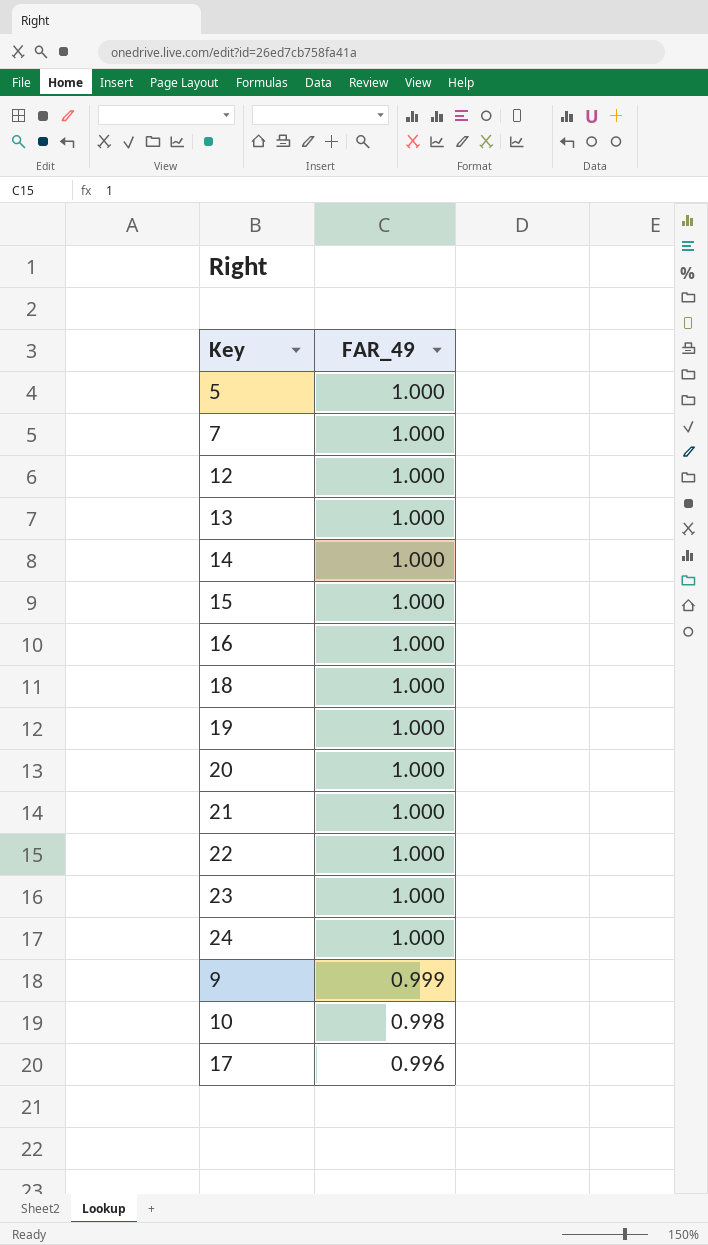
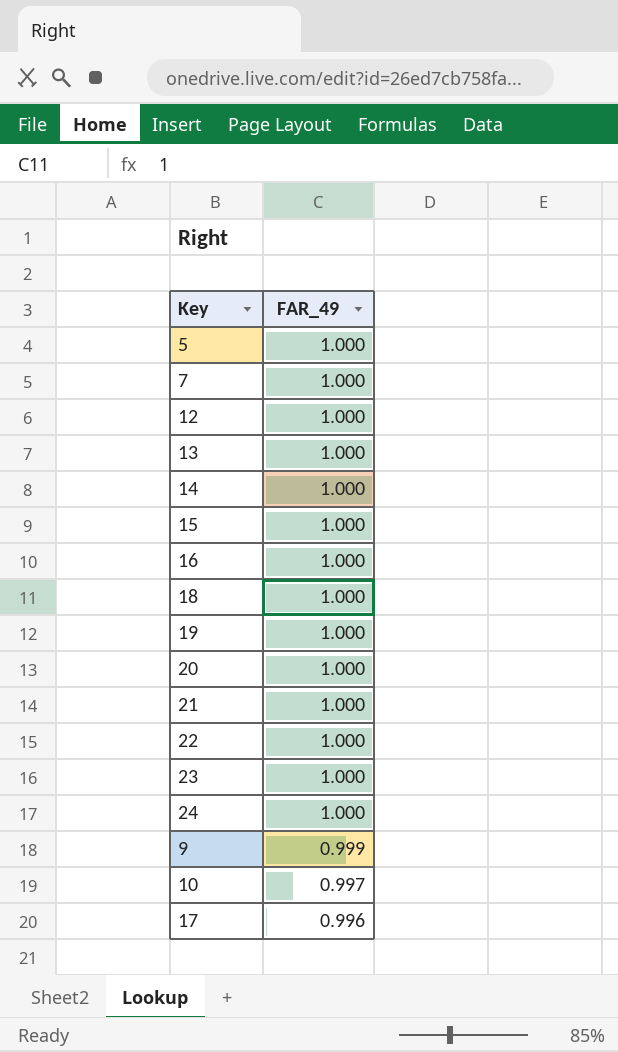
10 | FAR_49: 0.998 -> 0.997

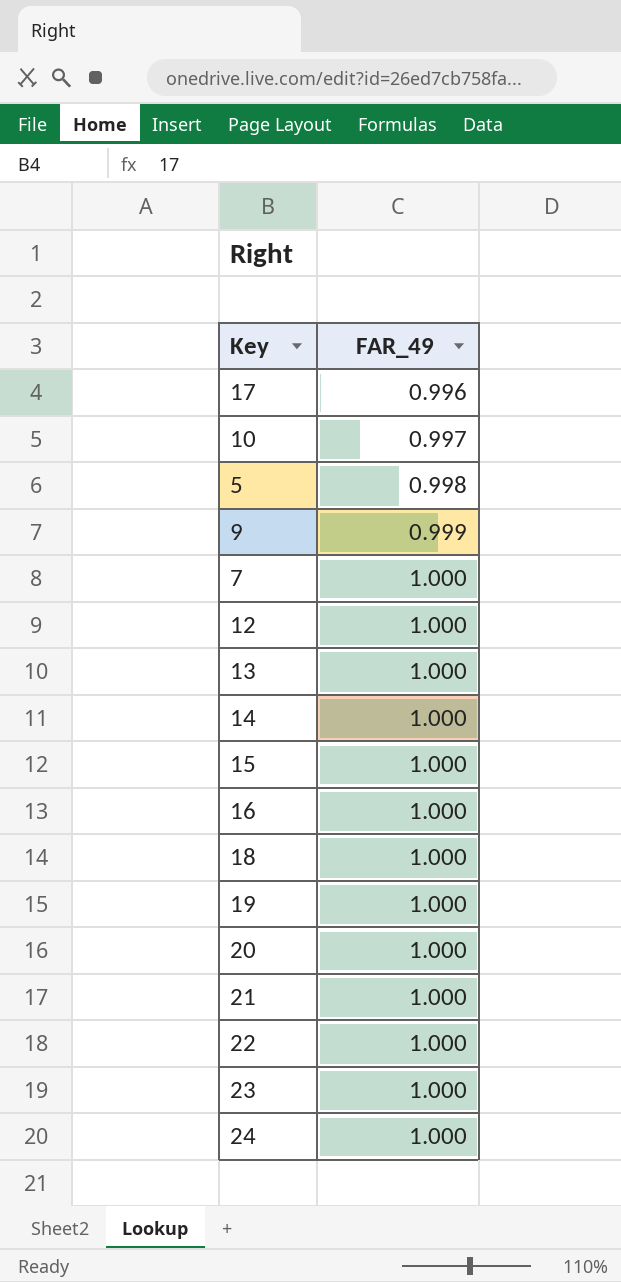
row order: FAR_49 descending -> FAR_49 ascending
5 | FAR_49: 1.000 -> 0.998

